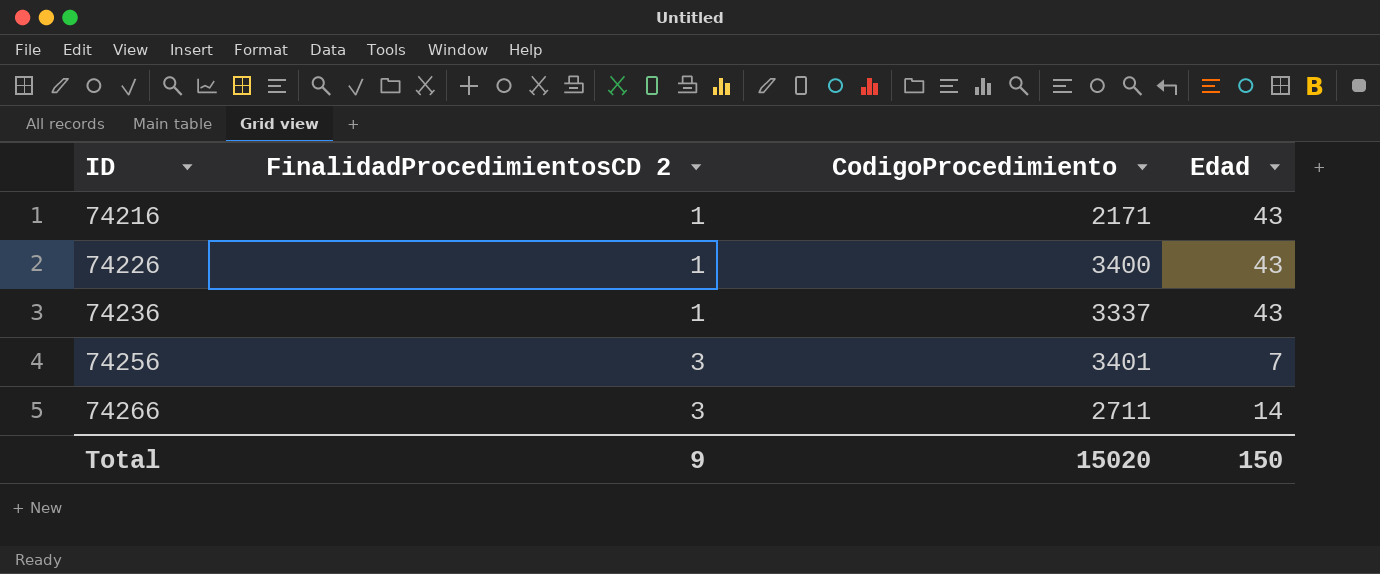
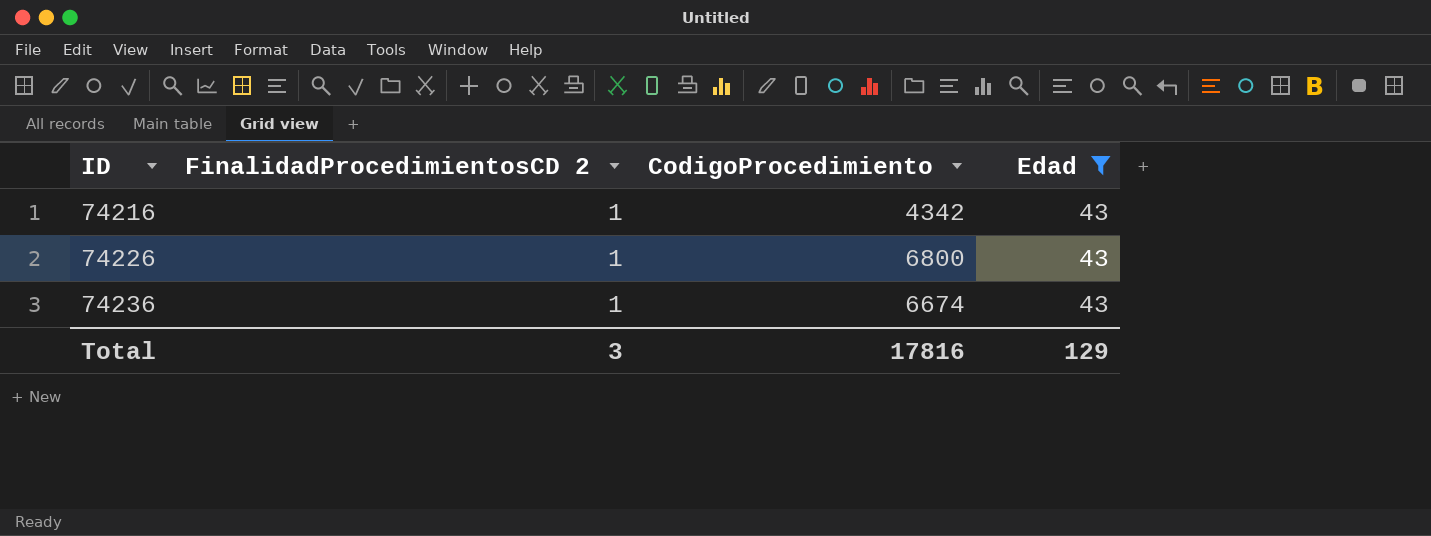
filter: none -> Edad = 43
74216 | CodigoProcedimiento: 2171 -> 4342
74226 | CodigoProcedimiento: 3400 -> 6800
74236 | CodigoProcedimiento: 3337 -> 6674
Total | FinalidadProcedimientosCD 2: 9 -> 3
Total | CodigoProcedimiento: 15020 -> 17816
Total | Edad: 150 -> 129

